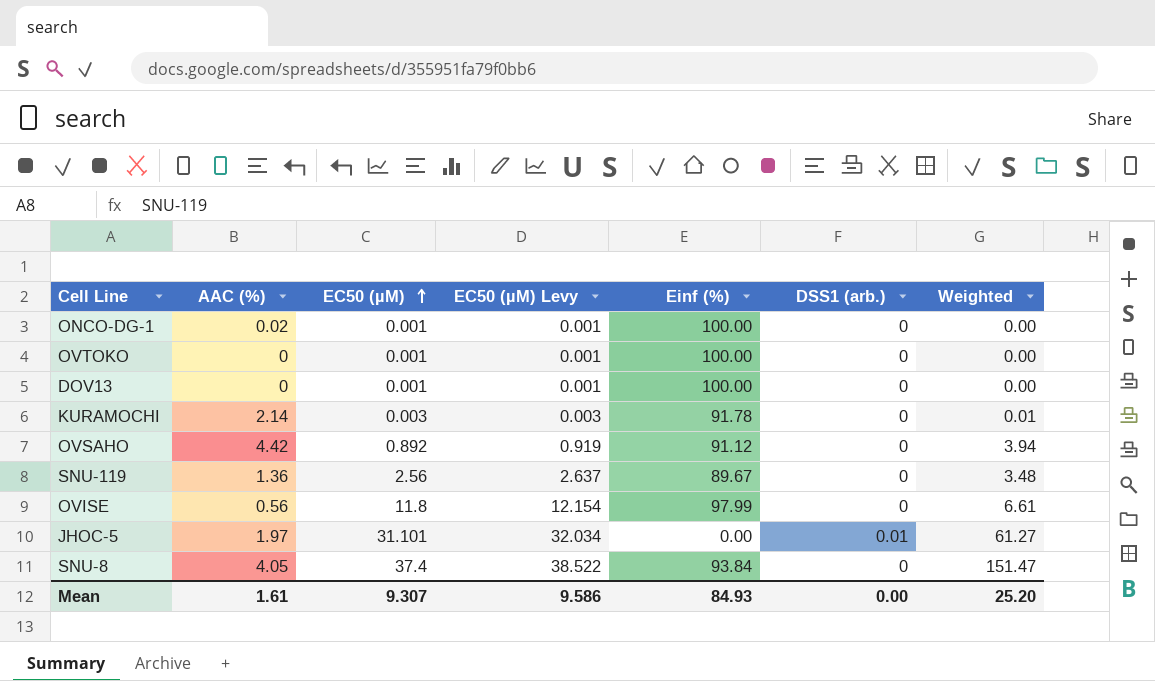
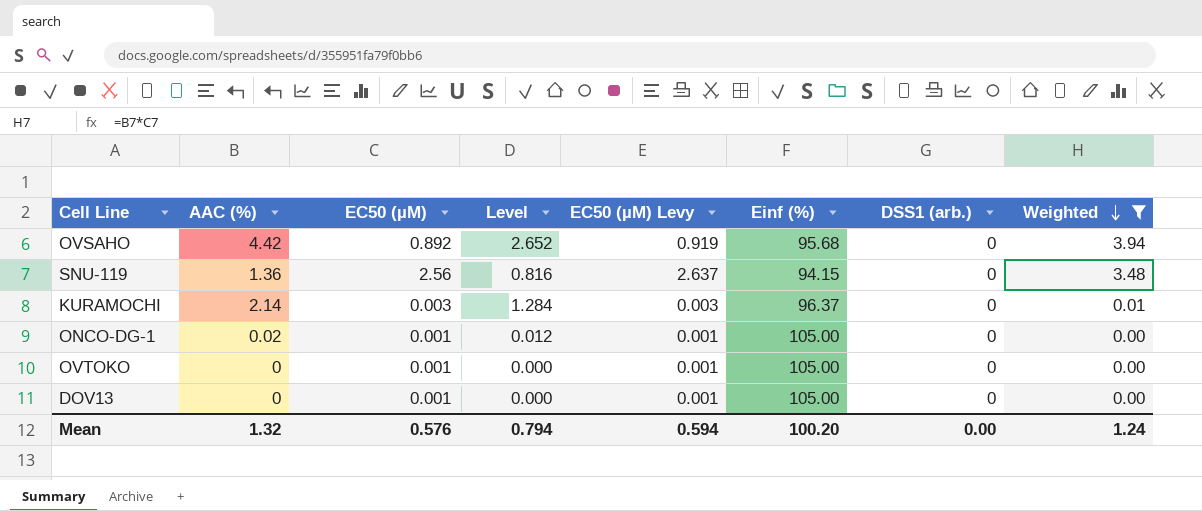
filter: none -> Weighted <= 3.94
row order: EC50 (µM) ascending -> Weighted descending
column Level | formula: none -> [AAC (%)] * 0.6
OVSAHO | Einf (%): 91.12 -> 95.68
SNU-119 | Einf (%): 89.67 -> 94.15
KURAMOCHI | Einf (%): 91.78 -> 96.37
ONCO-DG-1 | Einf (%): 100.00 -> 105.00
OVTOKO | Einf (%): 100.00 -> 105.00
DOV13 | Einf (%): 100.00 -> 105.00
Mean | AAC (%): 1.61 -> 1.32
Mean | EC50 (µM): 9.307 -> 0.576
Mean | EC50 (µM) Levy: 9.586 -> 0.594
Mean | Einf (%): 84.93 -> 100.20
Mean | Weighted: 25.20 -> 1.24

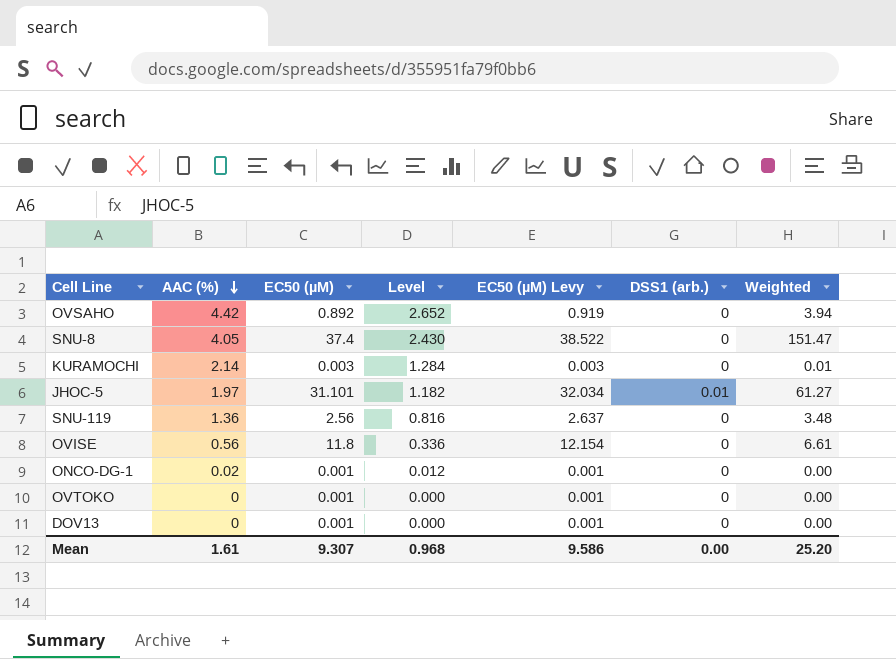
filter: Weighted <= 3.94 -> none
row order: Weighted descending -> AAC (%) descending
column Einf (%) | position: 6 -> none
Mean | AAC (%): 1.32 -> 1.61
Mean | EC50 (µM): 0.576 -> 9.307
Mean | Level: 0.794 -> 0.968
Mean | EC50 (µM) Levy: 0.594 -> 9.586
Mean | Weighted: 1.24 -> 25.20

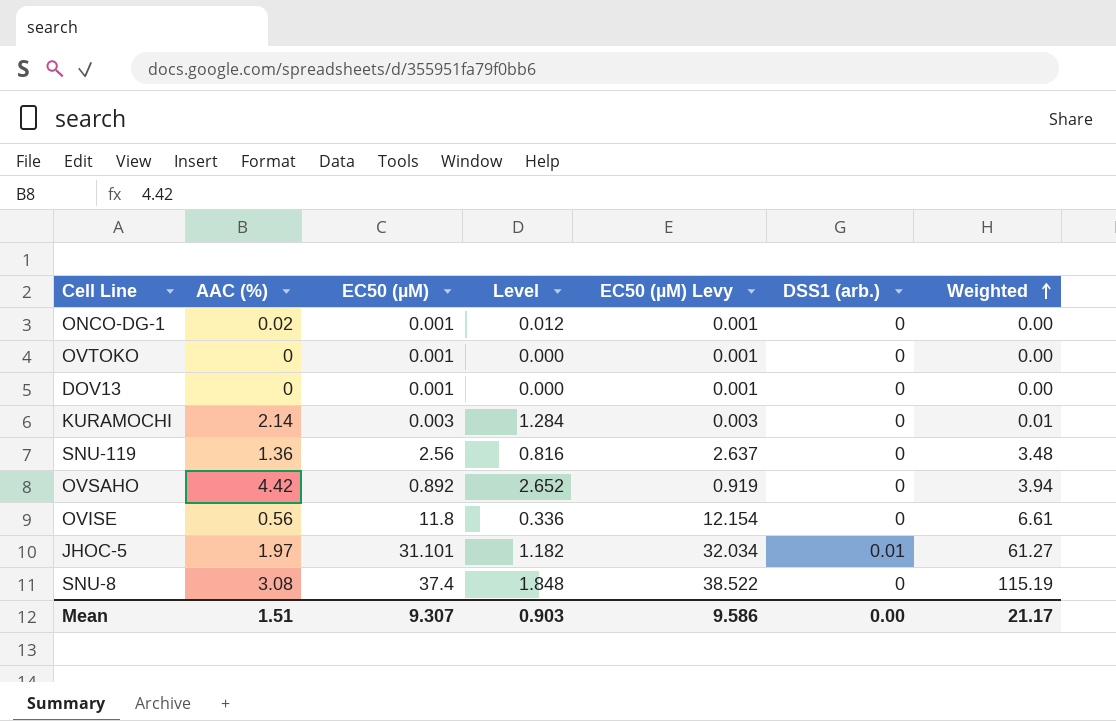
row order: AAC (%) descending -> Weighted ascending
SNU-8 | AAC (%): 4.05 -> 3.08
SNU-8 | Level: 2.430 -> 1.848
SNU-8 | Weighted: 151.47 -> 115.19
Mean | AAC (%): 1.61 -> 1.51
Mean | Level: 0.968 -> 0.903
Mean | Weighted: 25.20 -> 21.17

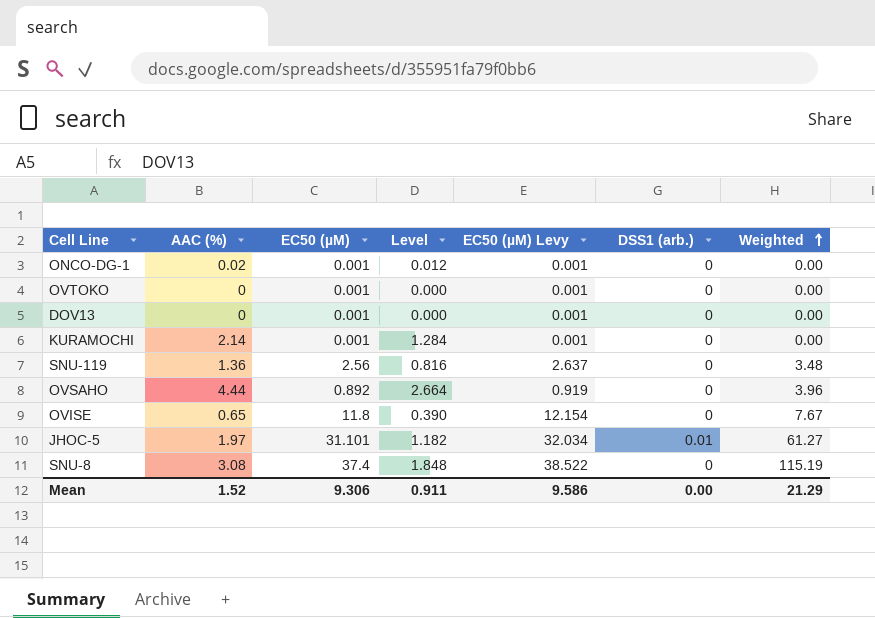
KURAMOCHI | EC50 (µM): 0.003 -> 0.001
KURAMOCHI | EC50 (µM) Levy: 0.003 -> 0.001
KURAMOCHI | Weighted: 0.01 -> 0.00
OVSAHO | AAC (%): 4.42 -> 4.44
OVSAHO | Level: 2.652 -> 2.664
OVSAHO | Weighted: 3.94 -> 3.96
OVISE | AAC (%): 0.56 -> 0.65
OVISE | Level: 0.336 -> 0.390
OVISE | Weighted: 6.61 -> 7.67
Mean | AAC (%): 1.51 -> 1.52
Mean | EC50 (µM): 9.307 -> 9.306
Mean | Level: 0.903 -> 0.911
Mean | Weighted: 21.17 -> 21.29

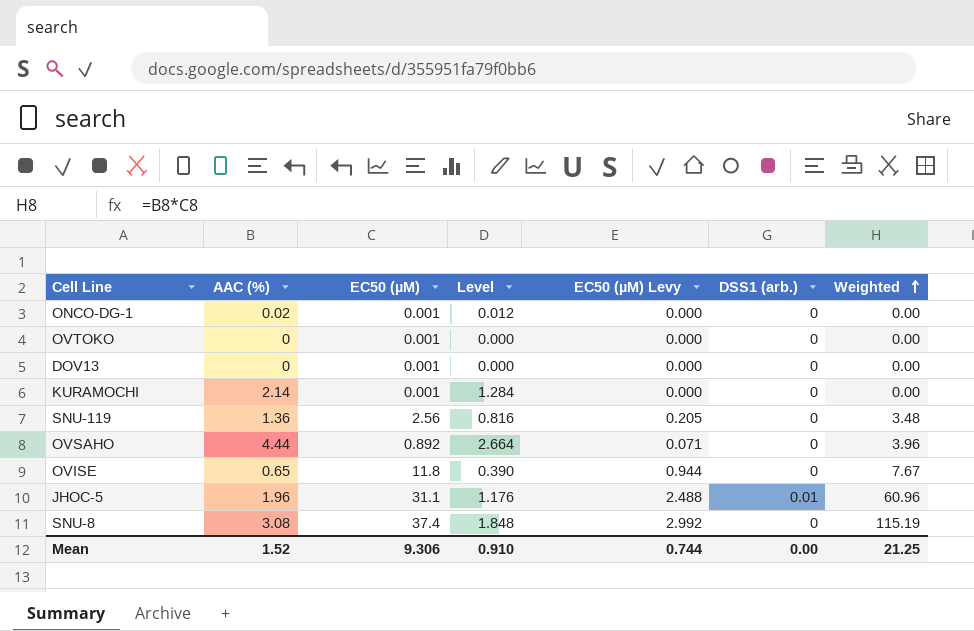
column EC50 (µM) Levy | formula: [EC50 (µM)] * 1.03 -> [EC50 (µM)] * 0.08
JHOC-5 | AAC (%): 1.97 -> 1.96
JHOC-5 | EC50 (µM): 31.101 -> 31.1
JHOC-5 | Level: 1.182 -> 1.176
JHOC-5 | Weighted: 61.27 -> 60.96
Mean | Level: 0.911 -> 0.910
Mean | EC50 (µM) Levy: 9.586 -> 0.744
Mean | Weighted: 21.29 -> 21.25

